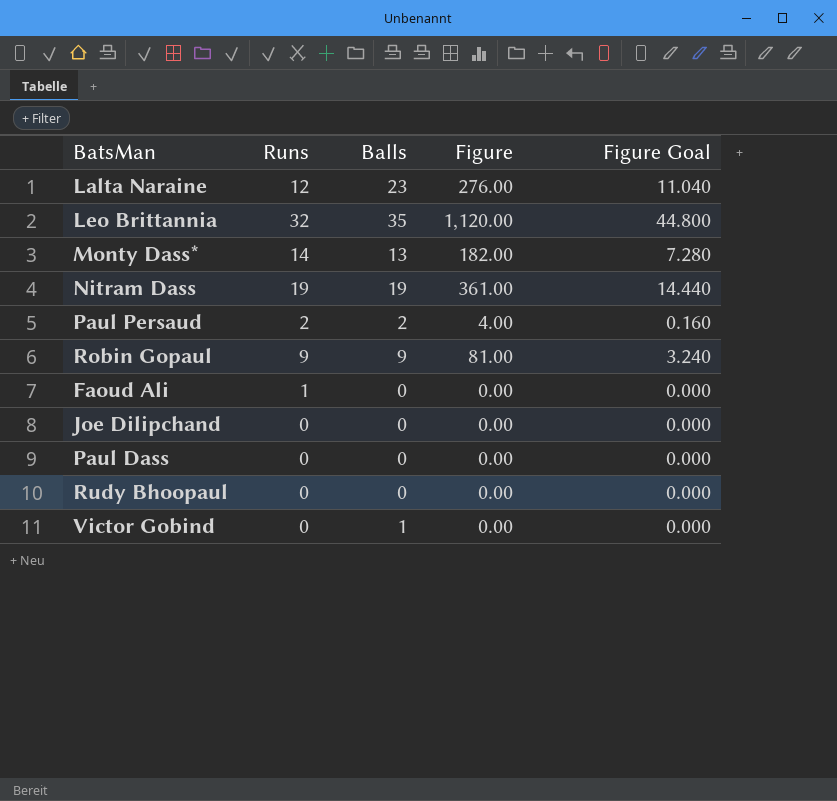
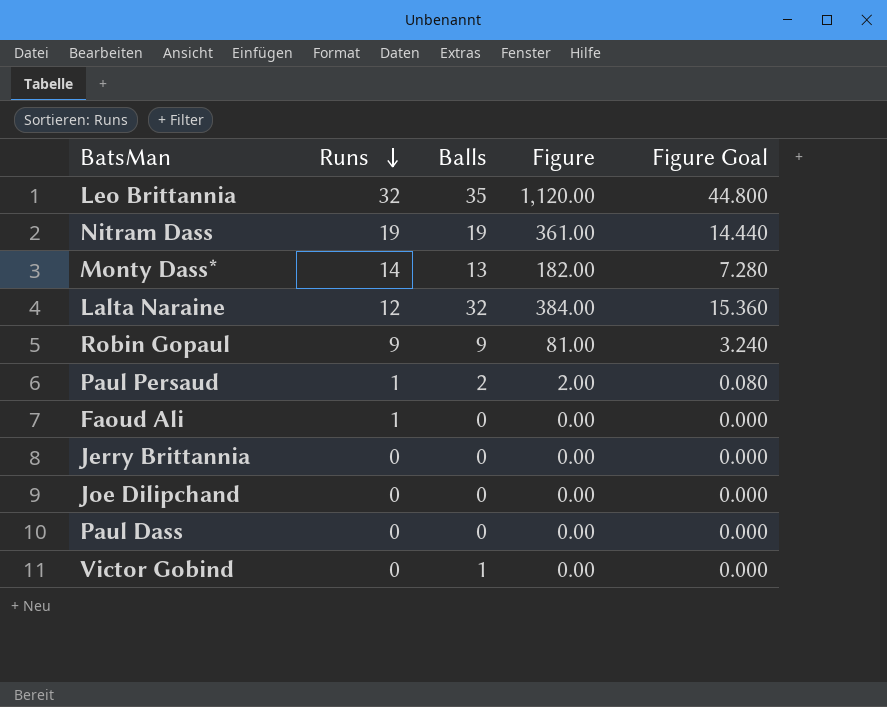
row order: none -> Runs descending
row Rudy Bhoopaul: 0 | 0 | 0.00 | 0.000 -> none
Lalta Naraine | Balls: 23 -> 32
Lalta Naraine | Figure: 276.00 -> 384.00
Lalta Naraine | Figure Goal: 11.040 -> 15.360
Paul Persaud | Runs: 2 -> 1
Paul Persaud | Figure: 4.00 -> 2.00
Paul Persaud | Figure Goal: 0.160 -> 0.080
row Jerry Brittannia: none -> 0 | 0 | 0.00 | 0.000

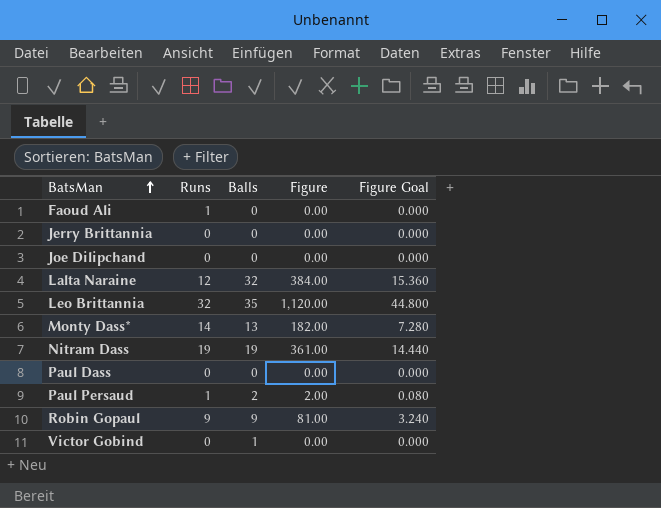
row order: Runs descending -> BatsMan ascending

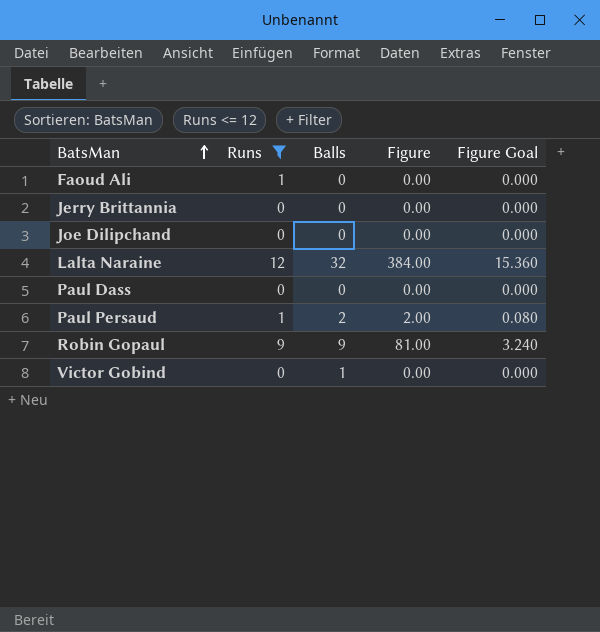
filter: none -> Runs <= 12

